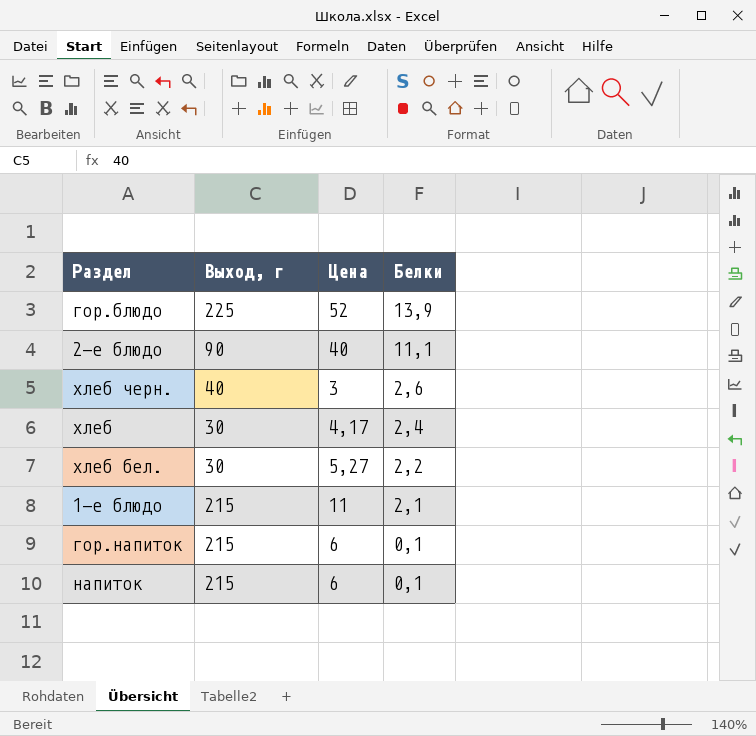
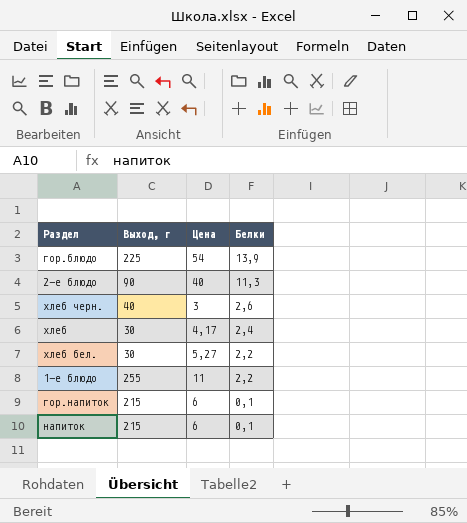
гор.блюдо | Цена: 52 -> 54
2-е блюдо | Белки: 11,1 -> 11,3
1-е блюдо | Выход, г: 215 -> 255
1-е блюдо | Белки: 2,1 -> 2,2

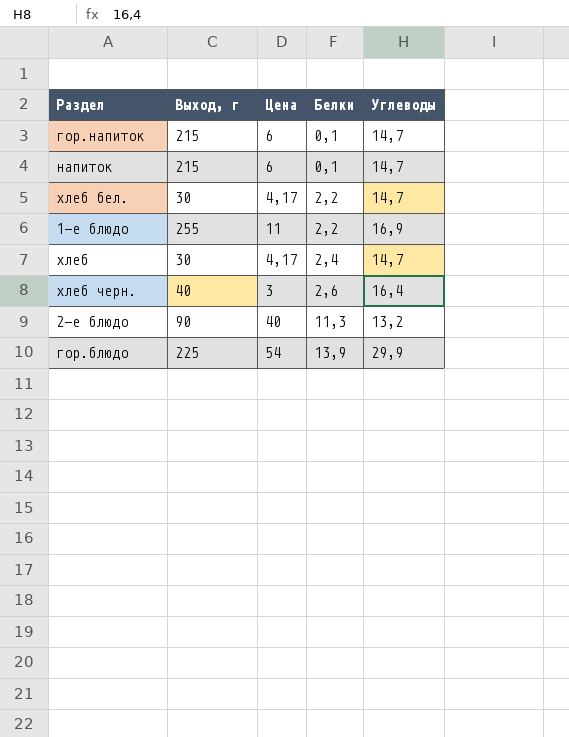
row order: Белки descending -> Белки ascending
column Углеводы | position: none -> 5
хлеб бел. | Цена: 5,27 -> 4,17

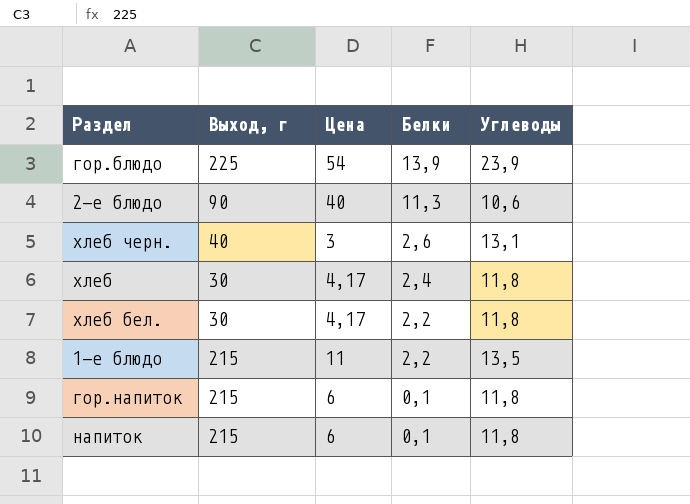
row order: Белки ascending -> Белки descending
гор.блюдо | Углеводы: 29,9 -> 23,9
2-е блюдо | Углеводы: 13,2 -> 10,6
хлеб черн. | Углеводы: 16,4 -> 13,1
хлеб | Углеводы: 14,7 -> 11,8
хлеб бел. | Углеводы: 14,7 -> 11,8
1-е блюдо | Выход, г: 255 -> 215
1-е блюдо | Углеводы: 16,9 -> 13,5
гор.напиток | Углеводы: 14,7 -> 11,8
напиток | Углеводы: 14,7 -> 11,8

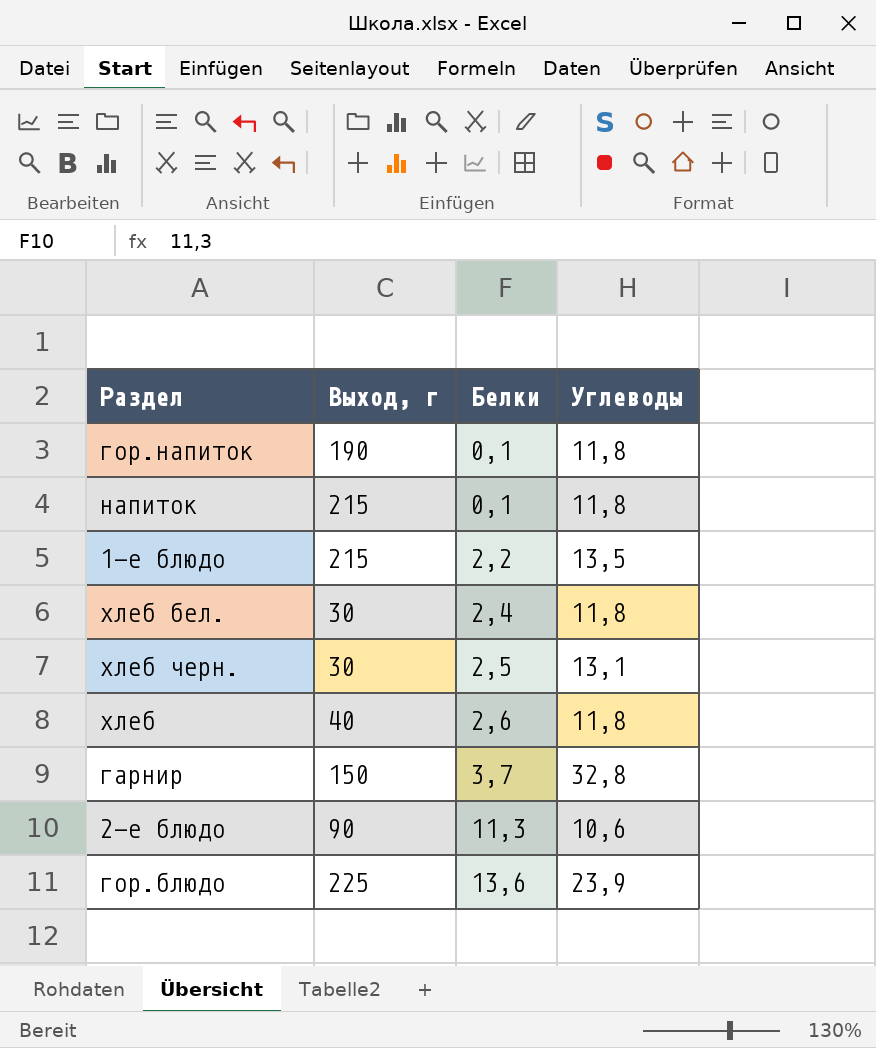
row order: Белки descending -> Белки ascending
column Цена | position: 3 -> none
гор.напиток | Выход, г: 215 -> 190
хлеб бел. | Белки: 2,2 -> 2,4
хлеб черн. | Выход, г: 40 -> 30
хлеб черн. | Белки: 2,6 -> 2,5
хлеб | Выход, г: 30 -> 40
хлеб | Белки: 2,4 -> 2,6
row гарнир: none -> 150 | 3,7 | 32,8
гор.блюдо | Белки: 13,9 -> 13,6

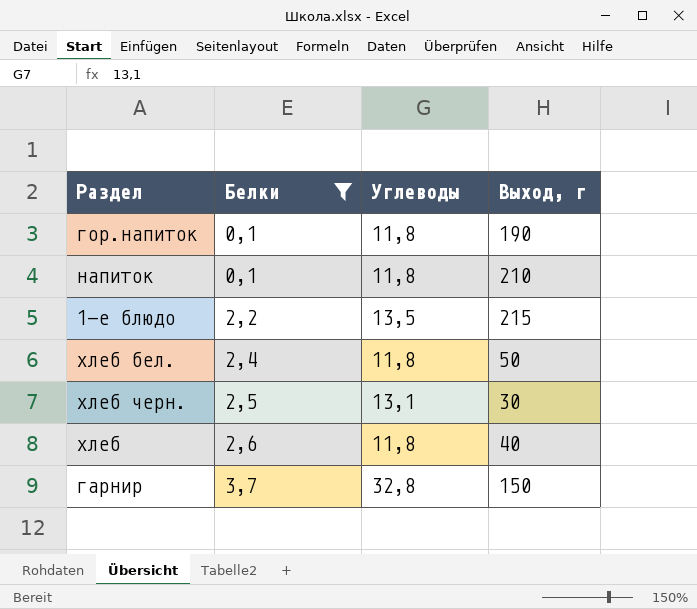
filter: none -> Белки <= 3,7
column Выход, г | position: 2 -> 4
напиток | Выход, г: 215 -> 210
хлеб бел. | Выход, г: 30 -> 50

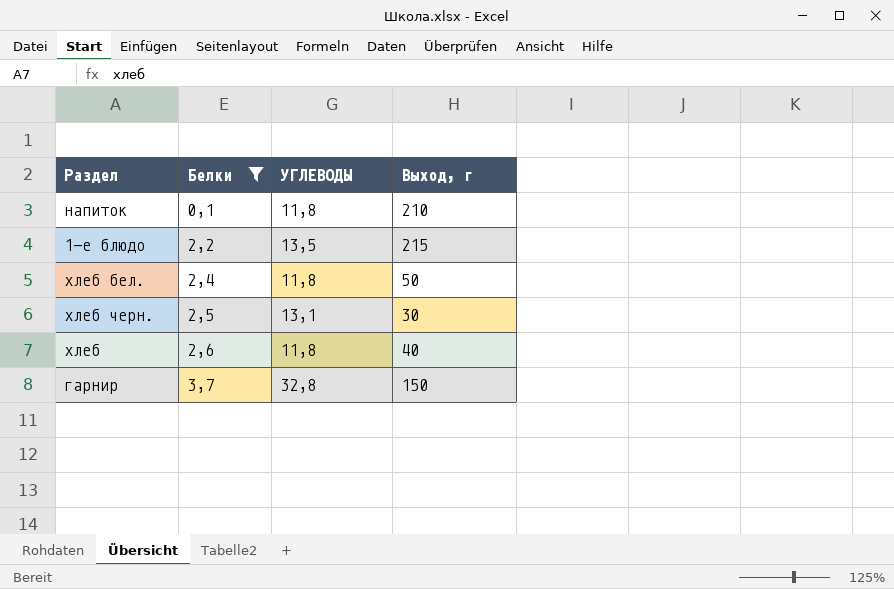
column name: Углеводы -> УГЛЕВОДЫ
row гор.напиток: 0,1 | 11,8 | 190 -> none

